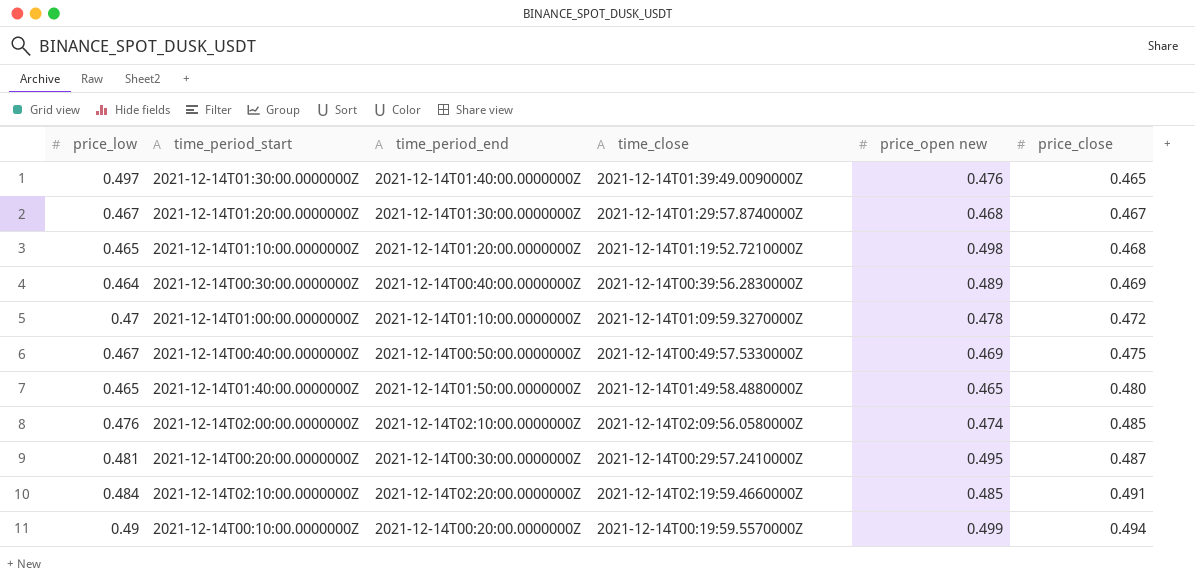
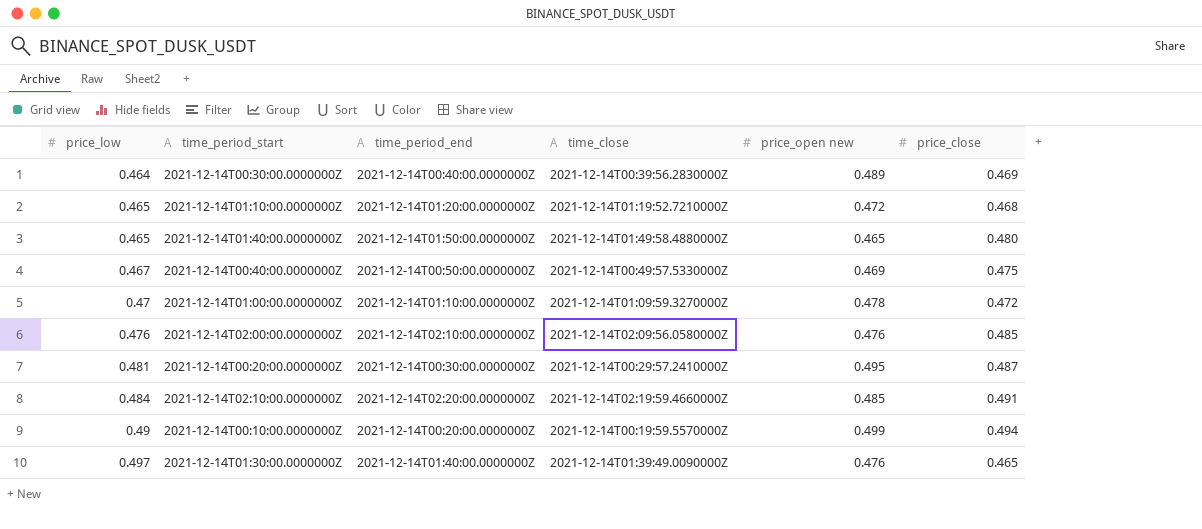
row order: price_close ascending -> price_low ascending
row 2021-12-14T01:20:00.0000000Z: 0.467 | 2021-12-14T01:30:00.0000000Z | 2021-12-14T01:29:57.8740000Z | 0.468 | 0.467 -> none
2021-12-14T01:10:00.0000000Z | price_open new: 0.498 -> 0.472
2021-12-14T02:00:00.0000000Z | price_open new: 0.474 -> 0.476

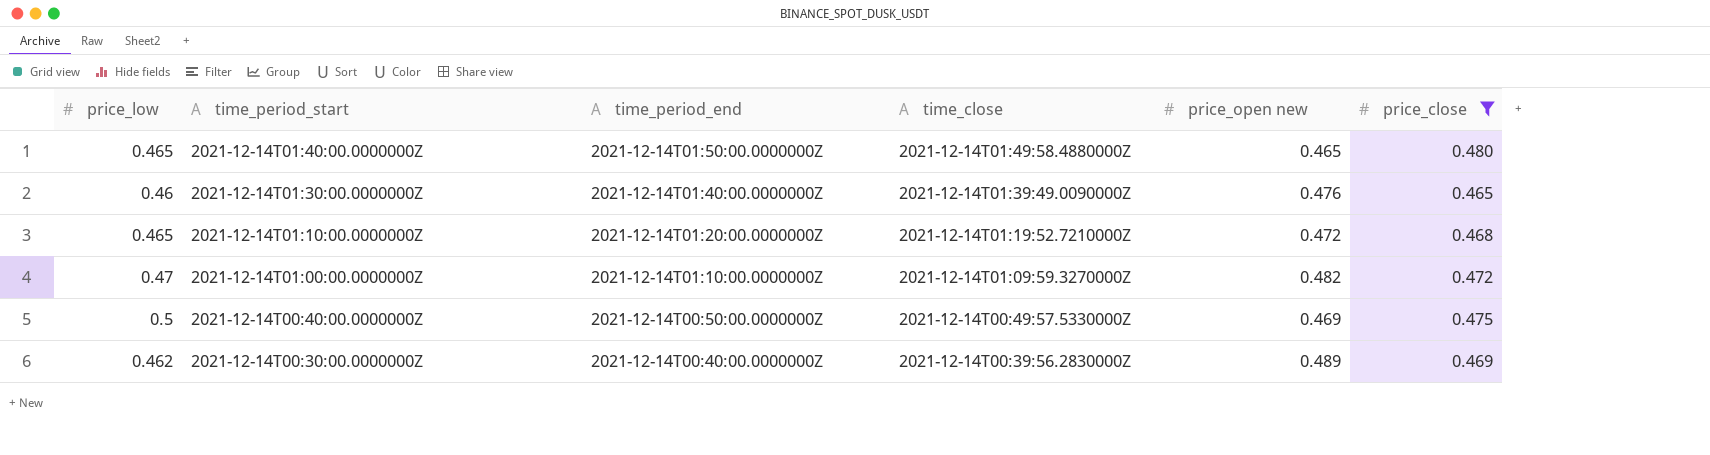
filter: none -> price_close <= 0.480
row order: price_low ascending -> time_period_start descending
2021-12-14T01:30:00.0000000Z | price_low: 0.497 -> 0.46
2021-12-14T01:00:00.0000000Z | price_open new: 0.478 -> 0.482
2021-12-14T00:40:00.0000000Z | price_low: 0.467 -> 0.5
2021-12-14T00:30:00.0000000Z | price_low: 0.464 -> 0.462

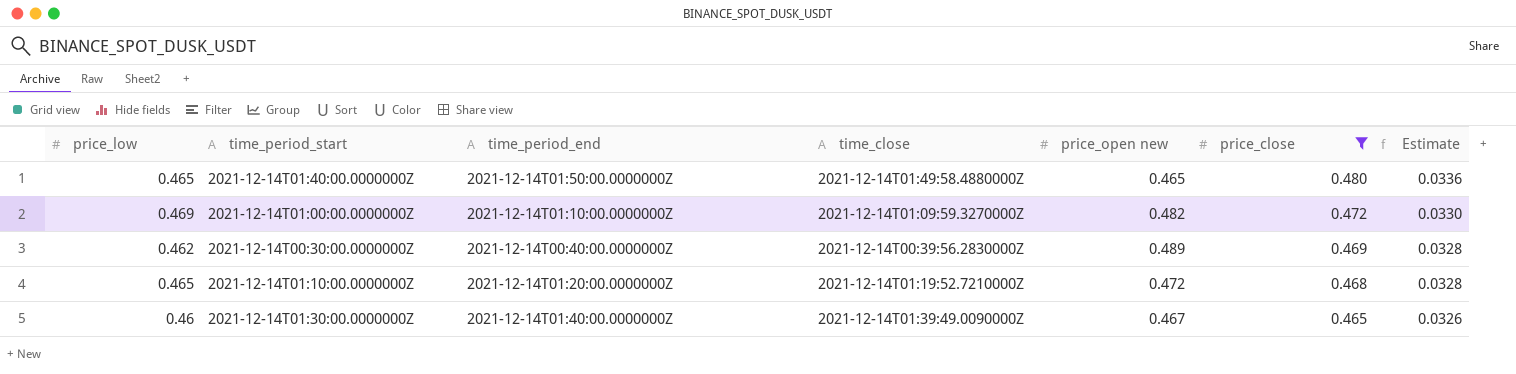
row order: time_period_start descending -> price_close descending
column Estimate | formula: none -> [price_close] * 0.07
row 2021-12-14T00:40:00.0000000Z: 0.5 | 2021-12-14T00:50:00.0000000Z | 2021-12-14T00:49:57.5330000Z | 0.469 | 0.475 -> none
2021-12-14T01:00:00.0000000Z | price_low: 0.47 -> 0.469
2021-12-14T01:30:00.0000000Z | price_open new: 0.476 -> 0.467

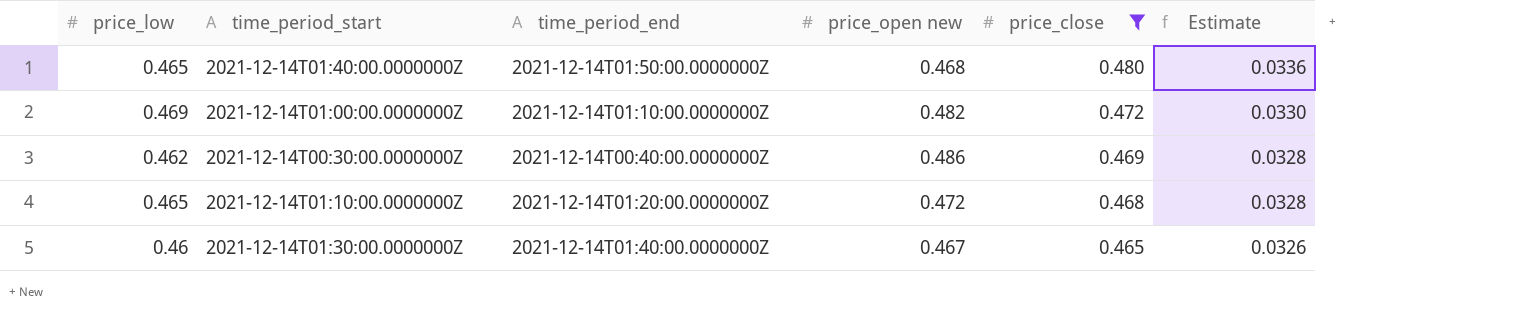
column time_close | position: 4 -> none
2021-12-14T01:40:00.0000000Z | price_open new: 0.465 -> 0.468
2021-12-14T00:30:00.0000000Z | price_open new: 0.489 -> 0.486

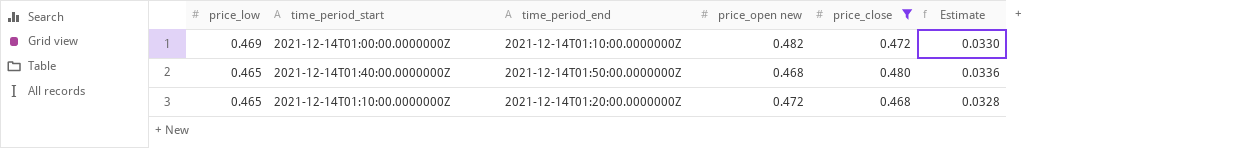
row order: price_close descending -> price_low descending
row 2021-12-14T00:30:00.0000000Z: 0.462 | 2021-12-14T00:40:00.0000000Z | 0.486 | 0.469 | 0.0328 -> none
row 2021-12-14T01:30:00.0000000Z: 0.46 | 2021-12-14T01:40:00.0000000Z | 0.467 | 0.465 | 0.0326 -> none

